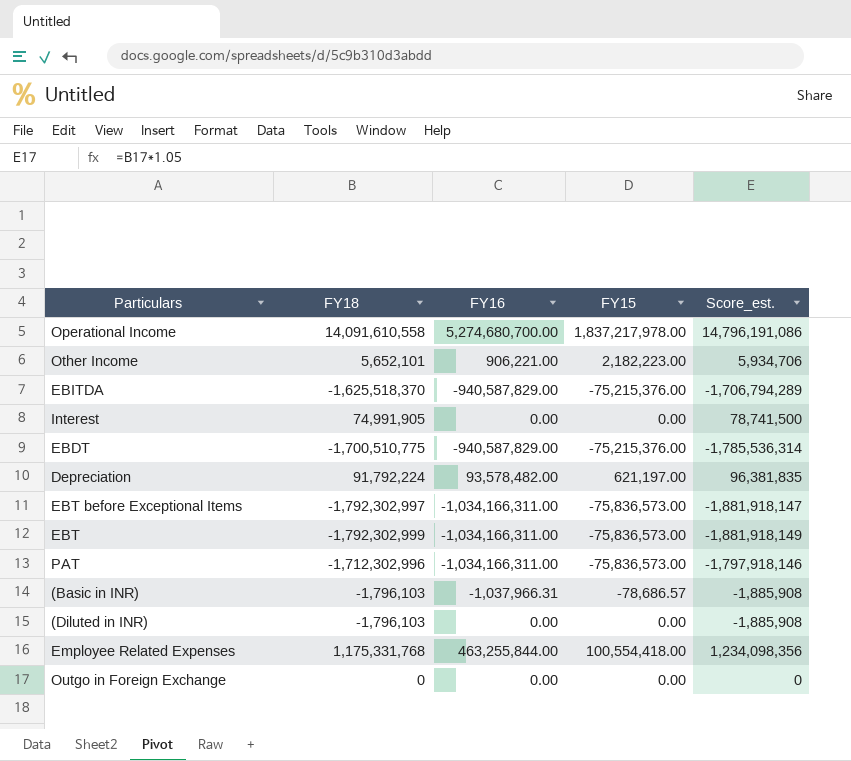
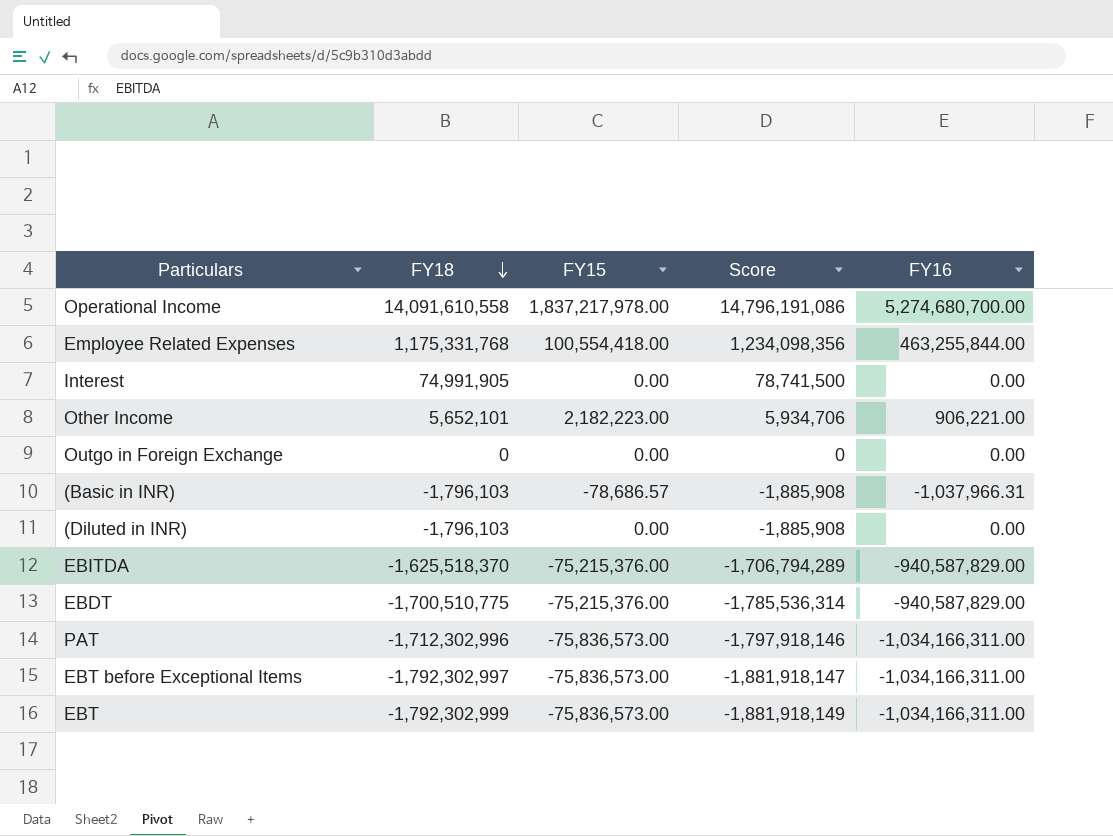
row order: none -> FY18 descending
column name: Score_est. -> Score
column FY16 | position: 3 -> 5
row Depreciation: 91,792,224 | 93,578,482.00 | 621,197.00 | 96,381,835 -> none

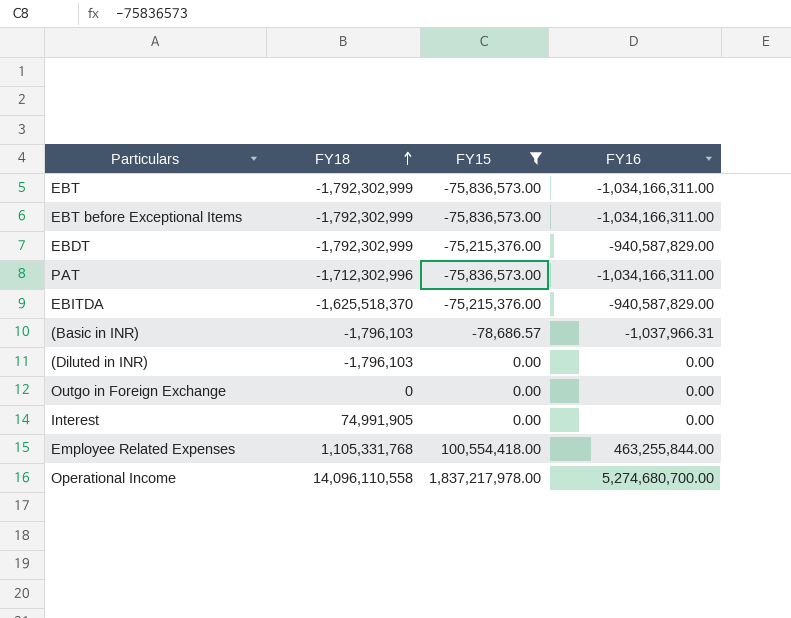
filter: none -> FY15 != 2,182,223.00
row order: FY18 descending -> FY18 ascending
column Score | formula: [FY18] * 1.05 -> none
EBT before Exceptional Items | FY18: -1,792,302,997 -> -1,792,302,999
EBDT | FY18: -1,700,510,775 -> -1,792,302,999
Employee Related Expenses | FY18: 1,175,331,768 -> 1,105,331,768
Operational Income | FY18: 14,091,610,558 -> 14,096,110,558

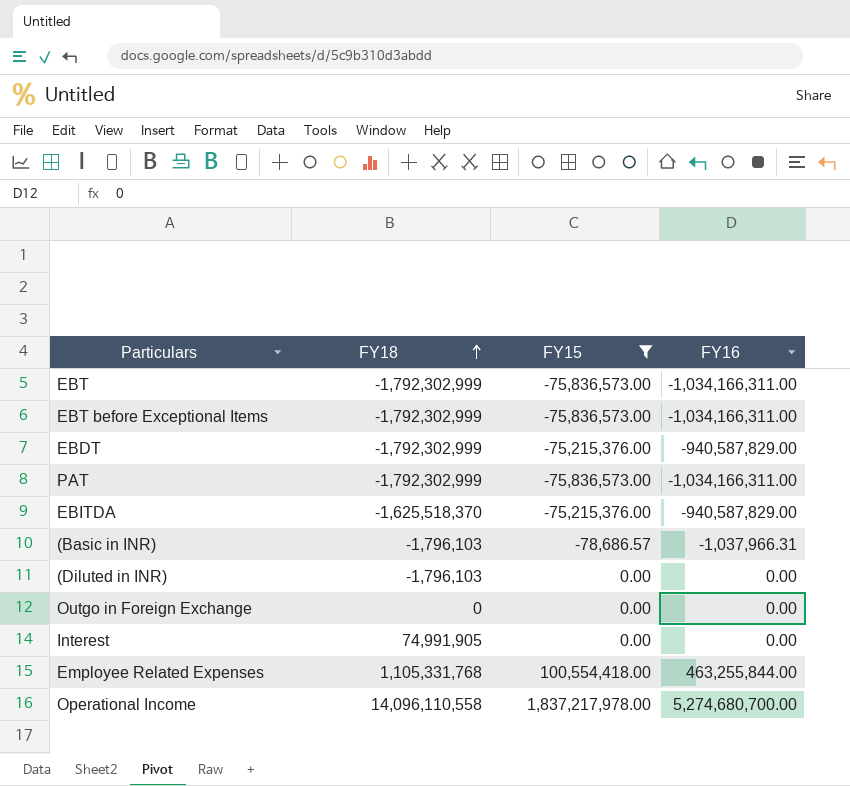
PAT | FY18: -1,712,302,996 -> -1,792,302,999

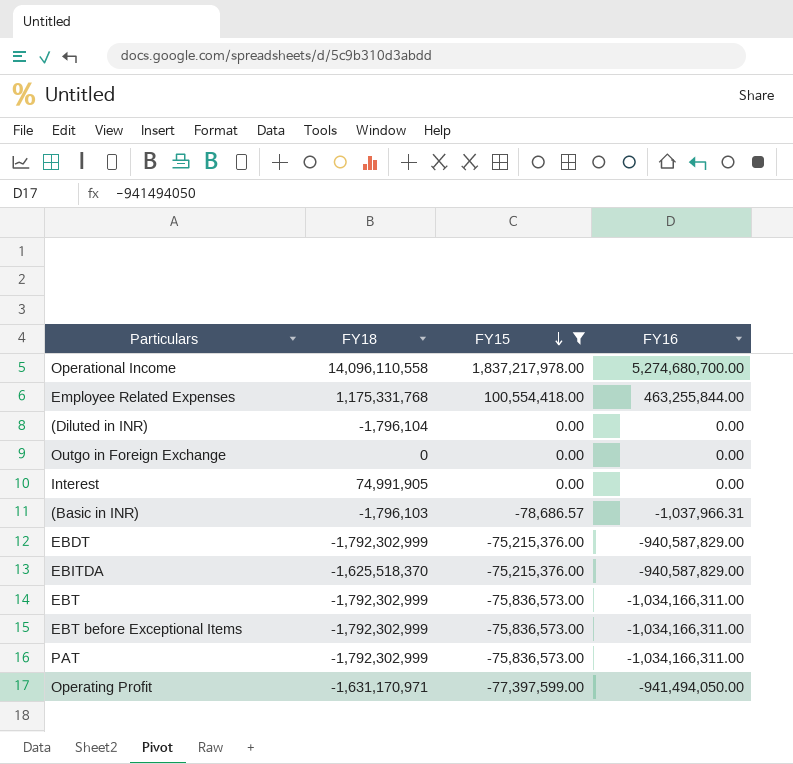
row order: FY18 ascending -> FY15 descending
Employee Related Expenses | FY18: 1,105,331,768 -> 1,175,331,768
(Diluted in INR) | FY18: -1,796,103 -> -1,796,104
row Operating Profit: none -> -1,631,170,971 | -77,397,599.00 | -941,494,050.00

